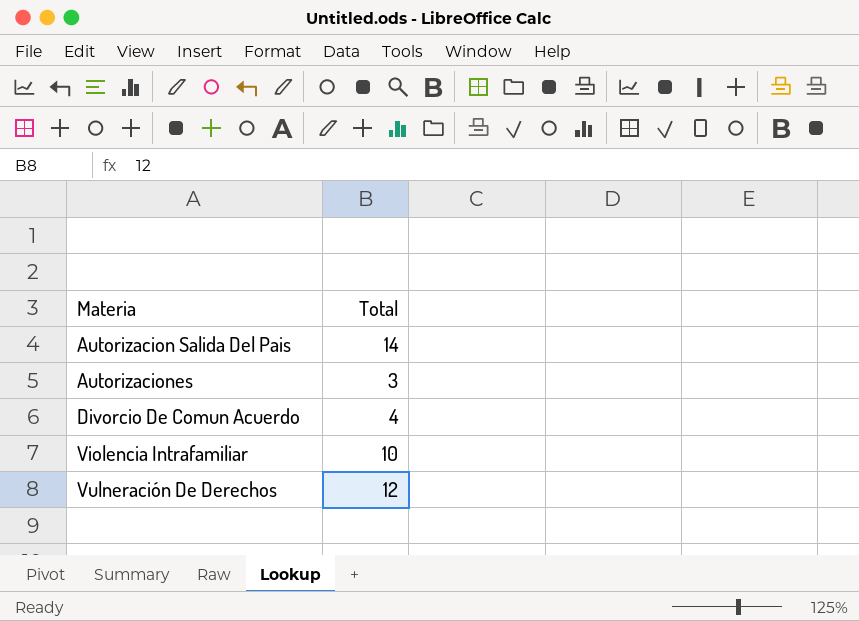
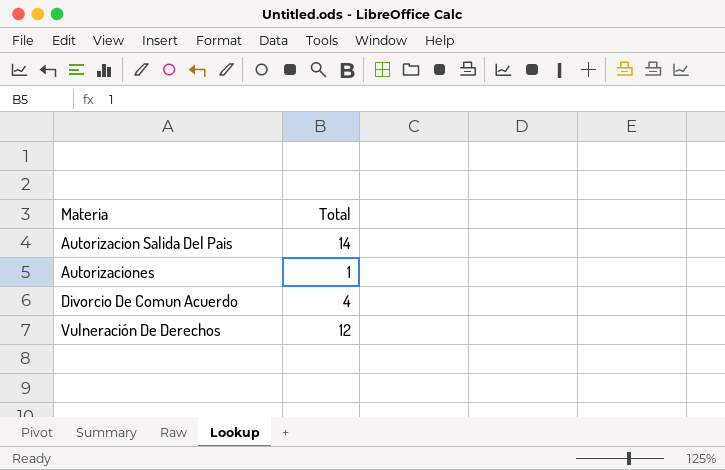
row Violencia Intrafamiliar: 10 -> none
Autorizaciones | Total: 3 -> 1

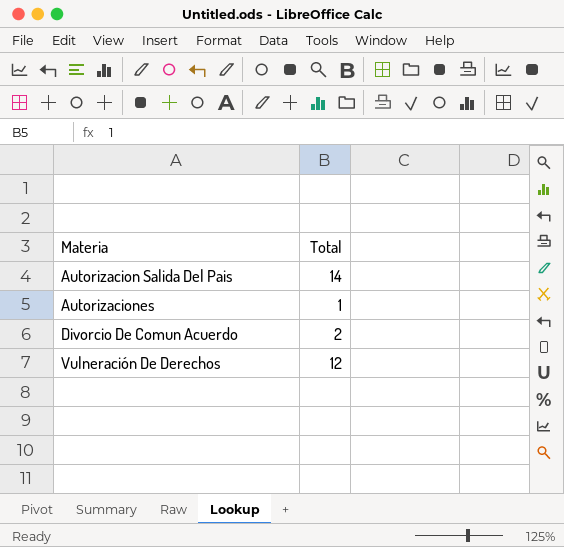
Divorcio De Comun Acuerdo | Total: 4 -> 2

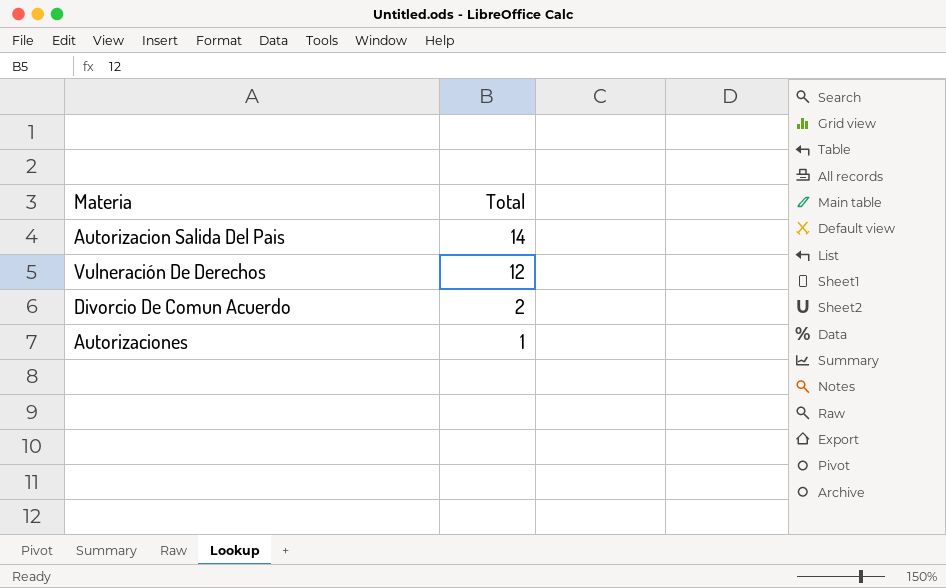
row order: Materia ascending -> Total descending

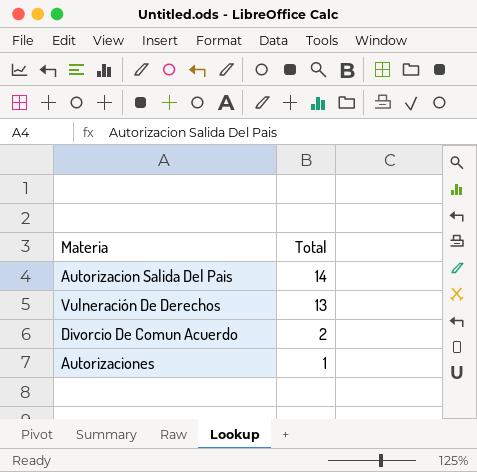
Vulneración De Derechos | Total: 12 -> 13

